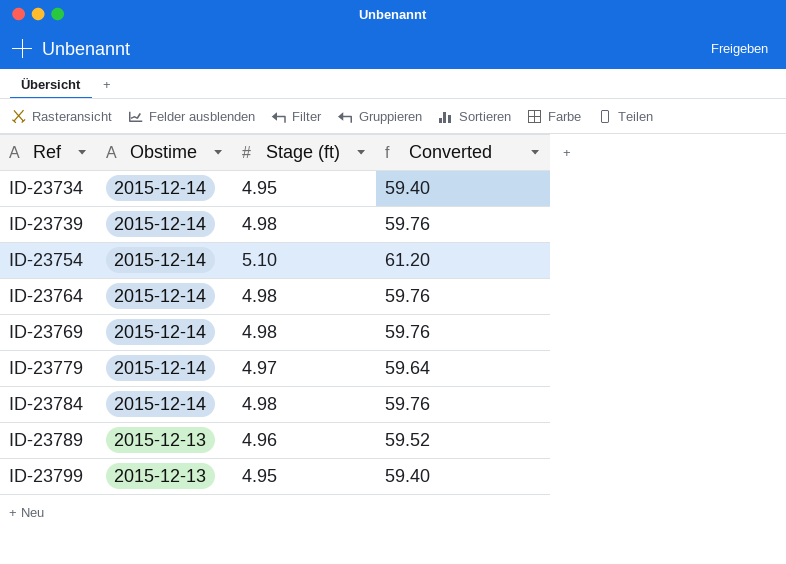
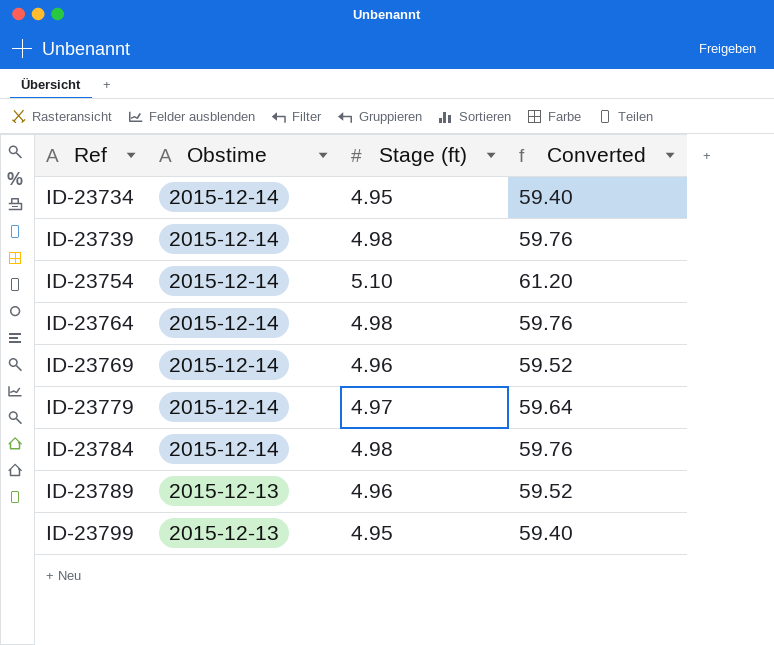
ID-23769 | Stage (ft): 4.98 -> 4.96
ID-23769 | Converted: 59.76 -> 59.52

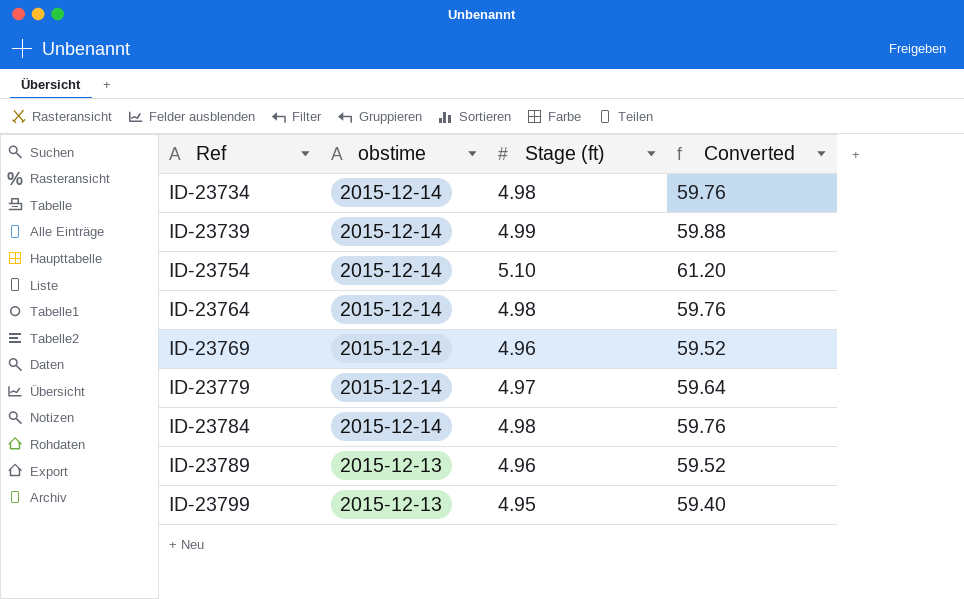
column name: Obstime -> obstime
ID-23734 | Stage (ft): 4.95 -> 4.98
ID-23734 | Converted: 59.40 -> 59.76
ID-23739 | Stage (ft): 4.98 -> 4.99
ID-23739 | Converted: 59.76 -> 59.88

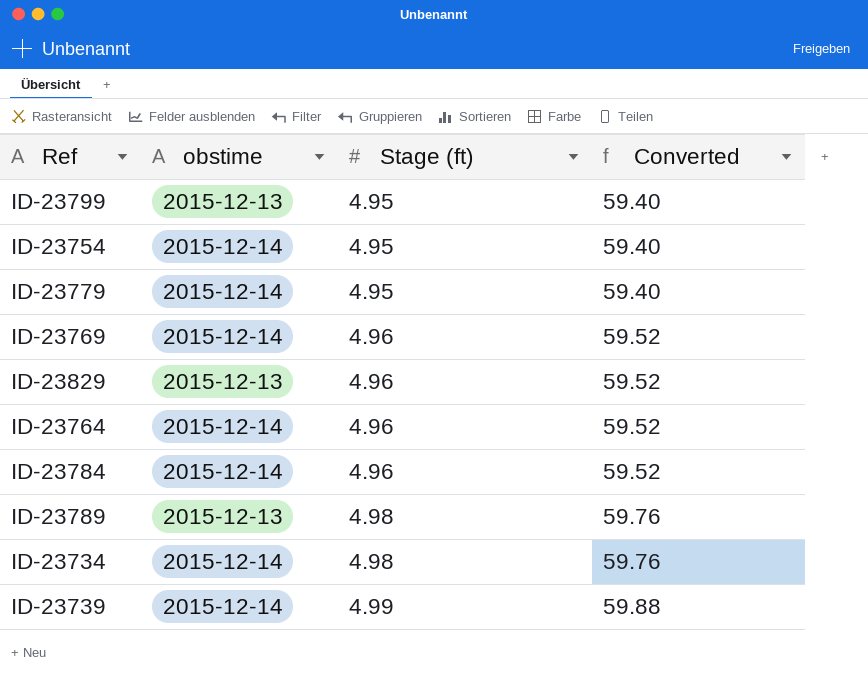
row order: Ref ascending -> Stage (ft) ascending
ID-23754 | Stage (ft): 5.10 -> 4.95
ID-23754 | Converted: 61.20 -> 59.40
ID-23779 | Stage (ft): 4.97 -> 4.95
ID-23779 | Converted: 59.64 -> 59.40
row ID-23829: none -> 2015-12-13 | 4.96 | 59.52
ID-23764 | Stage (ft): 4.98 -> 4.96
ID-23764 | Converted: 59.76 -> 59.52
ID-23784 | Stage (ft): 4.98 -> 4.96
ID-23784 | Converted: 59.76 -> 59.52
ID-23789 | Stage (ft): 4.96 -> 4.98
ID-23789 | Converted: 59.52 -> 59.76

